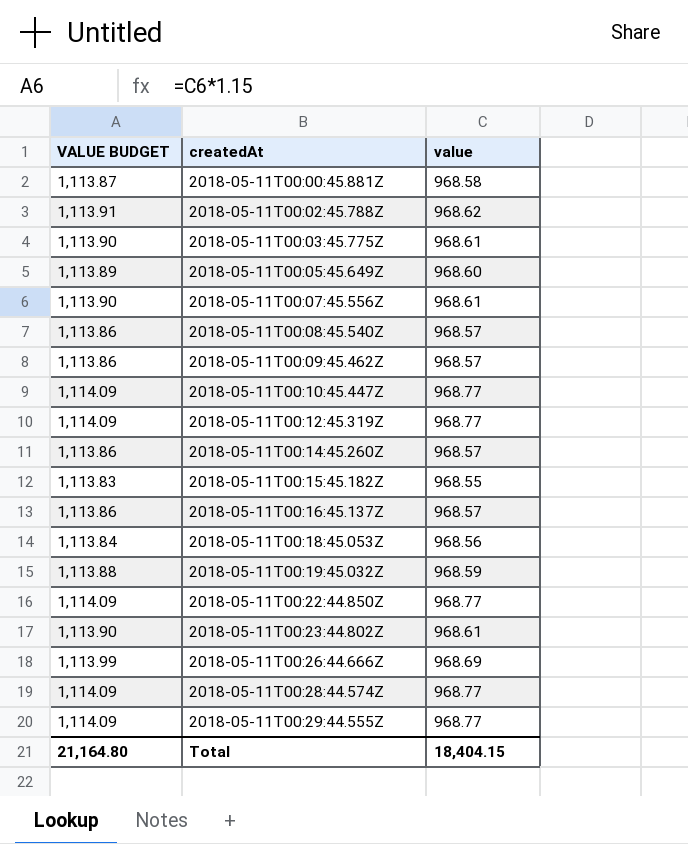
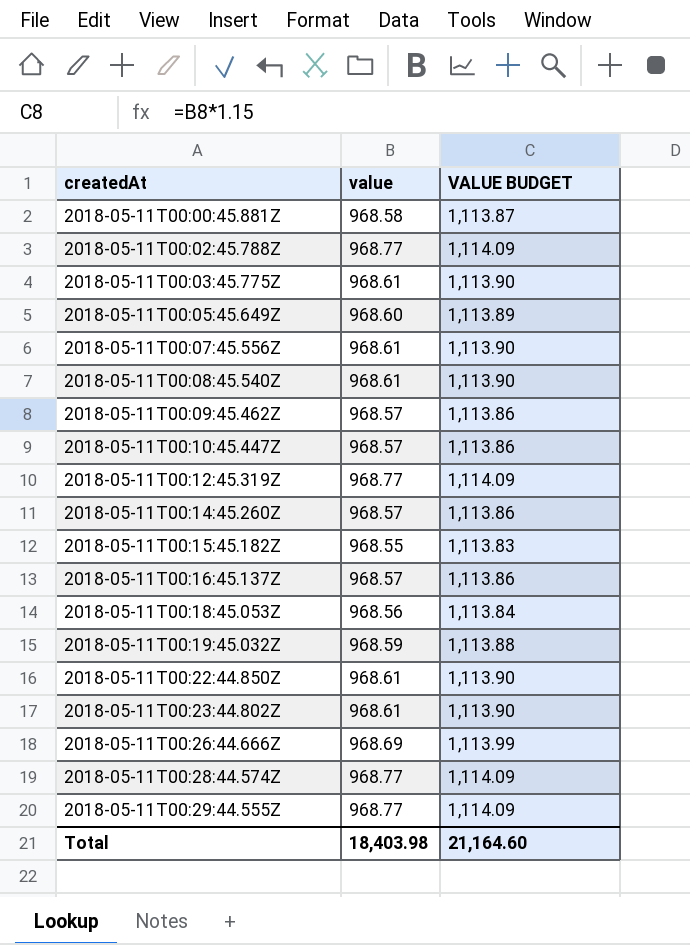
column VALUE BUDGET | position: 1 -> 3
2018-05-11T00:02:45.788Z | value: 968.62 -> 968.77
2018-05-11T00:02:45.788Z | VALUE BUDGET: 1,113.91 -> 1,114.09
2018-05-11T00:08:45.540Z | value: 968.57 -> 968.61
2018-05-11T00:08:45.540Z | VALUE BUDGET: 1,113.86 -> 1,113.90
2018-05-11T00:10:45.447Z | value: 968.77 -> 968.57
2018-05-11T00:10:45.447Z | VALUE BUDGET: 1,114.09 -> 1,113.86
2018-05-11T00:22:44.850Z | value: 968.77 -> 968.61
2018-05-11T00:22:44.850Z | VALUE BUDGET: 1,114.09 -> 1,113.90
Total | value: 18,404.15 -> 18,403.98
Total | VALUE BUDGET: 21,164.80 -> 21,164.60

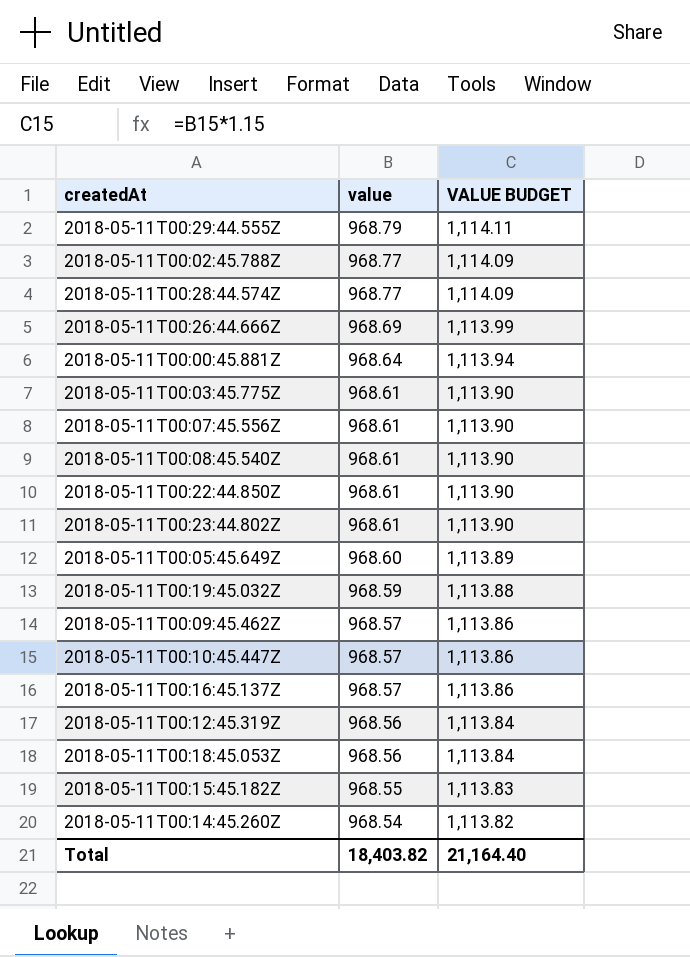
row order: createdAt ascending -> value descending
2018-05-11T00:29:44.555Z | value: 968.77 -> 968.79
2018-05-11T00:29:44.555Z | VALUE BUDGET: 1,114.09 -> 1,114.11
2018-05-11T00:00:45.881Z | value: 968.58 -> 968.64
2018-05-11T00:00:45.881Z | VALUE BUDGET: 1,113.87 -> 1,113.94
2018-05-11T00:12:45.319Z | value: 968.77 -> 968.56
2018-05-11T00:12:45.319Z | VALUE BUDGET: 1,114.09 -> 1,113.84
2018-05-11T00:14:45.260Z | value: 968.57 -> 968.54
2018-05-11T00:14:45.260Z | VALUE BUDGET: 1,113.86 -> 1,113.82
Total | value: 18,403.98 -> 18,403.82
Total | VALUE BUDGET: 21,164.60 -> 21,164.40

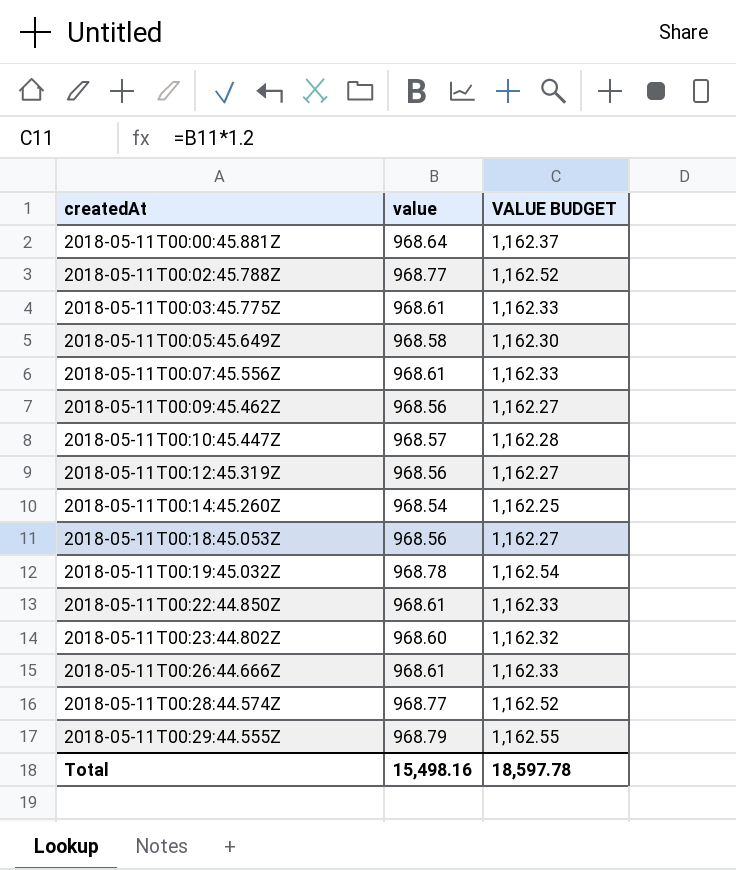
row order: value descending -> createdAt ascending
column VALUE BUDGET | formula: [value] * 1.15 -> [value] * 1.2
row 2018-05-11T00:08:45.540Z: 968.61 | 1,113.90 -> none
row 2018-05-11T00:16:45.137Z: 968.57 | 1,113.86 -> none
row 2018-05-11T00:15:45.182Z: 968.55 | 1,113.83 -> none
2018-05-11T00:05:45.649Z | value: 968.60 -> 968.58
2018-05-11T00:09:45.462Z | value: 968.57 -> 968.56
2018-05-11T00:19:45.032Z | value: 968.59 -> 968.78
2018-05-11T00:23:44.802Z | value: 968.61 -> 968.60
2018-05-11T00:26:44.666Z | value: 968.69 -> 968.61
Total | value: 18,403.82 -> 15,498.16
Total | VALUE BUDGET: 21,164.40 -> 18,597.78

